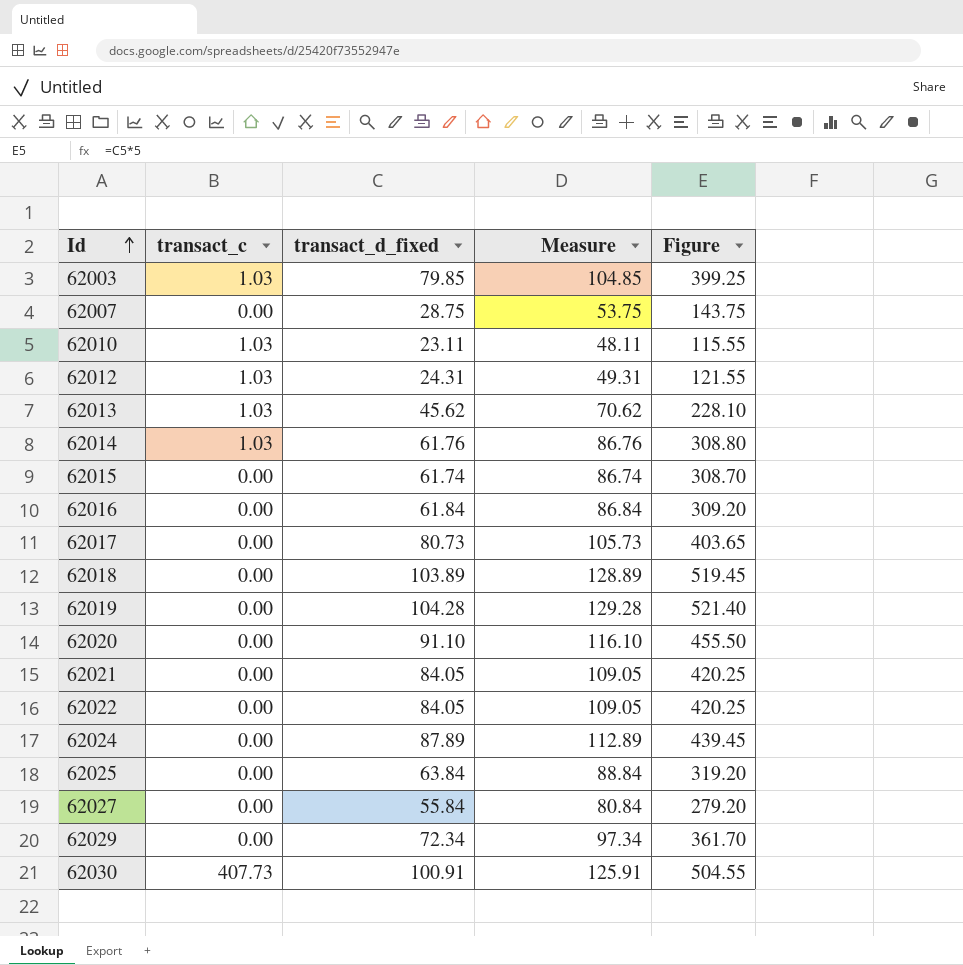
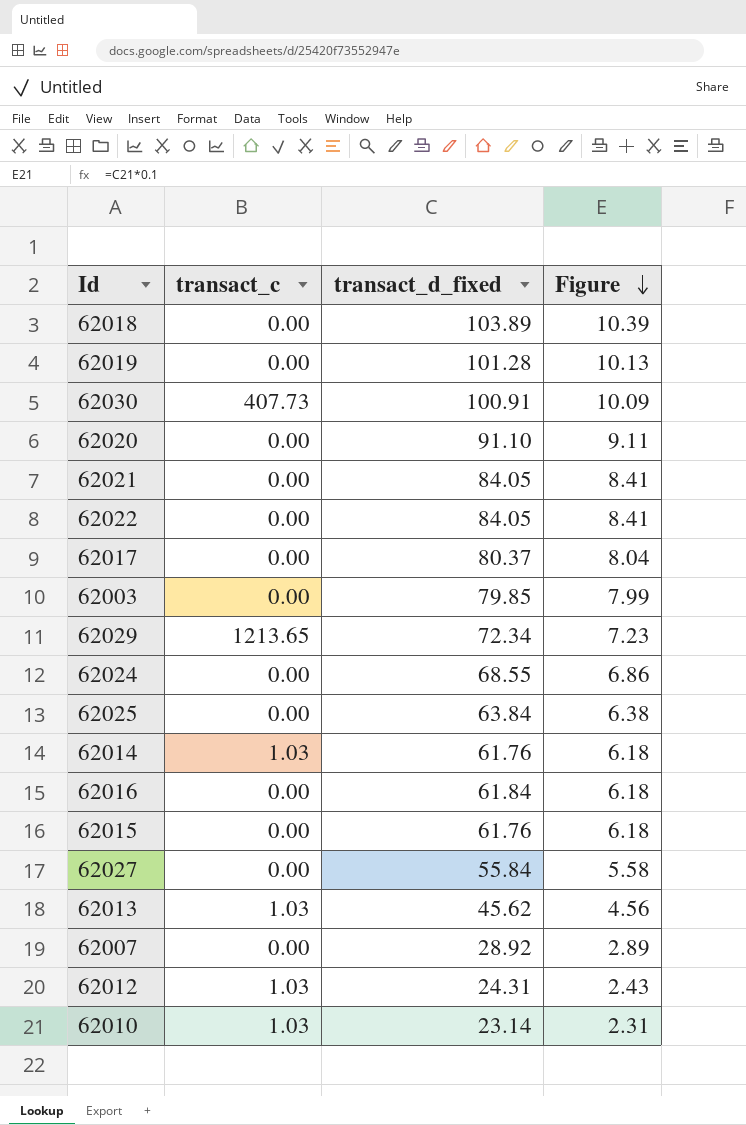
row order: Id ascending -> Figure descending
column Measure | formula: [transact_d_fixed] + 25 -> none
column Figure | formula: [transact_d_fixed] * 5 -> [transact_d_fixed] * 0.1
62019 | transact_d_fixed: 104.28 -> 101.28
62017 | transact_d_fixed: 80.73 -> 80.37
62003 | transact_c: 1.03 -> 0.00
62029 | transact_c: 0.00 -> 1213.65
62024 | transact_d_fixed: 87.89 -> 68.55
62015 | transact_d_fixed: 61.74 -> 61.76
62007 | transact_d_fixed: 28.75 -> 28.92
62010 | transact_d_fixed: 23.11 -> 23.14

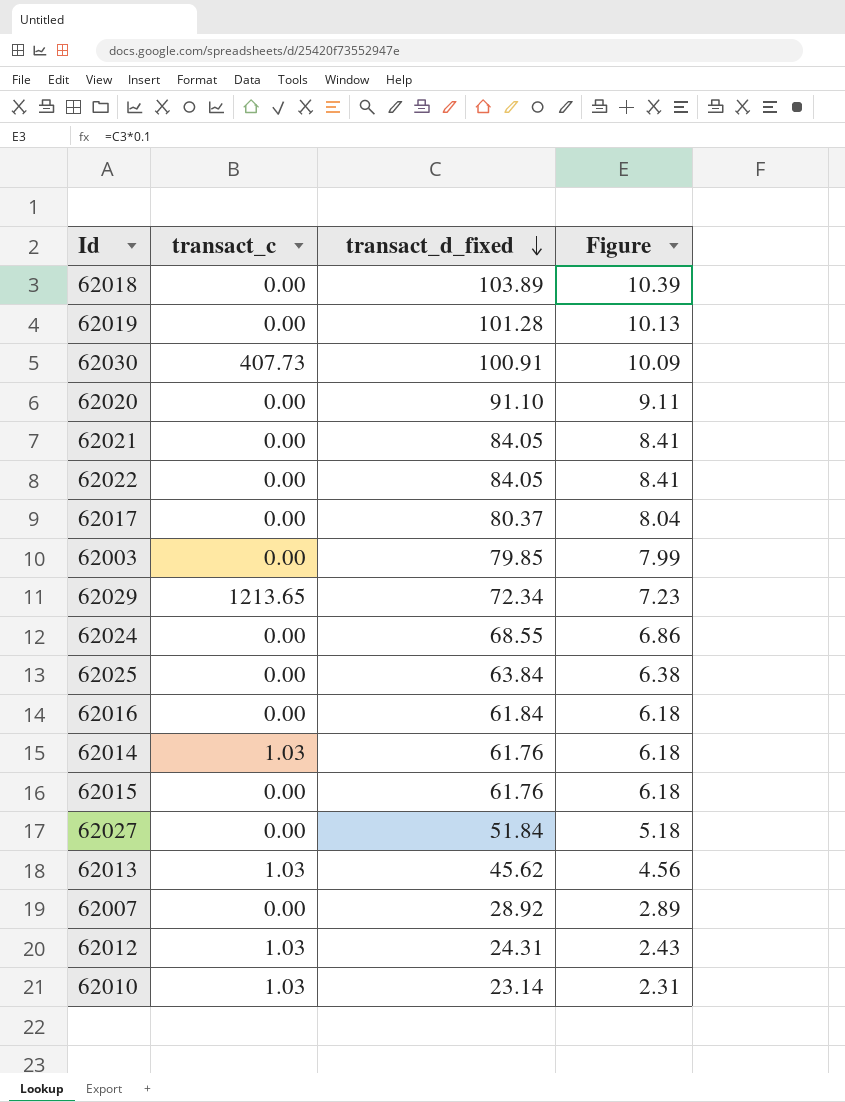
row order: Figure descending -> transact_d_fixed descending
62027 | transact_d_fixed: 55.84 -> 51.84
62027 | Figure: 5.58 -> 5.18

